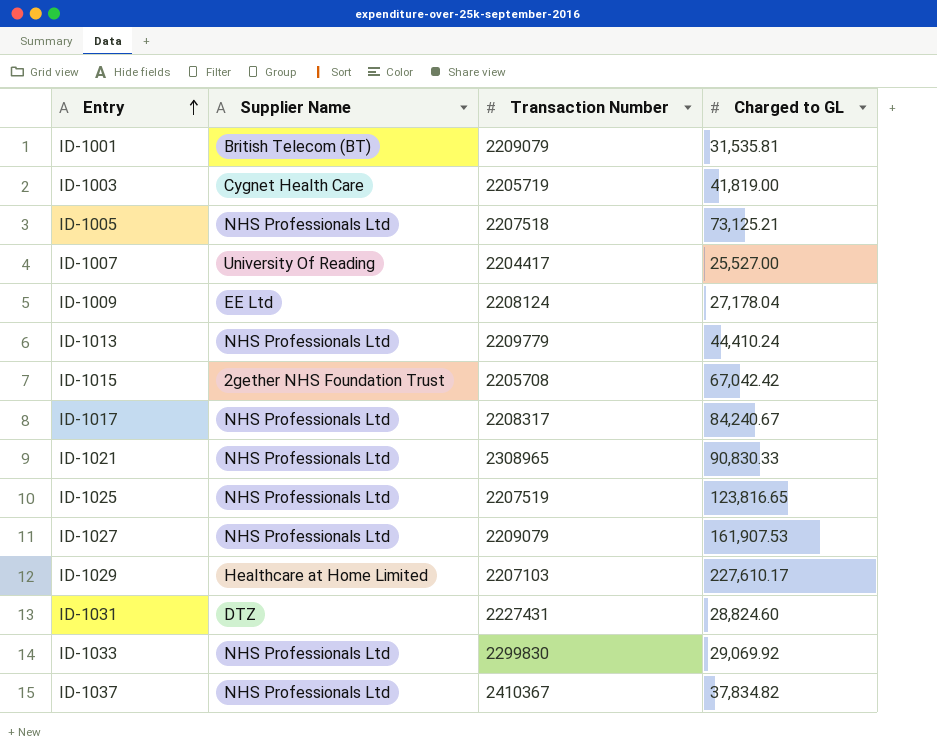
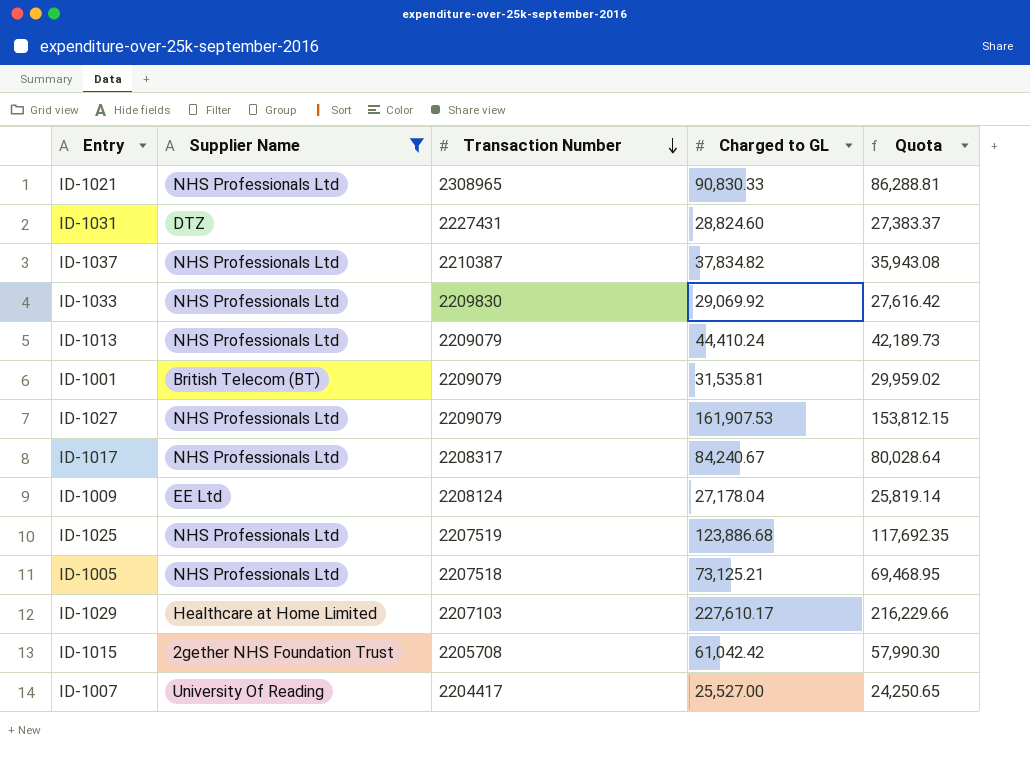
filter: none -> Supplier Name != Cygnet Health Care
row order: Entry ascending -> Transaction Number descending
column Quota | formula: none -> [Charged to GL] * 0.95
ID-1037 | Transaction Number: 2410367 -> 2210387
ID-1033 | Transaction Number: 2299830 -> 2209830
ID-1013 | Transaction Number: 2209779 -> 2209079
ID-1025 | Charged to GL: 123,816.65 -> 123,886.68
ID-1015 | Charged to GL: 67,042.42 -> 61,042.42

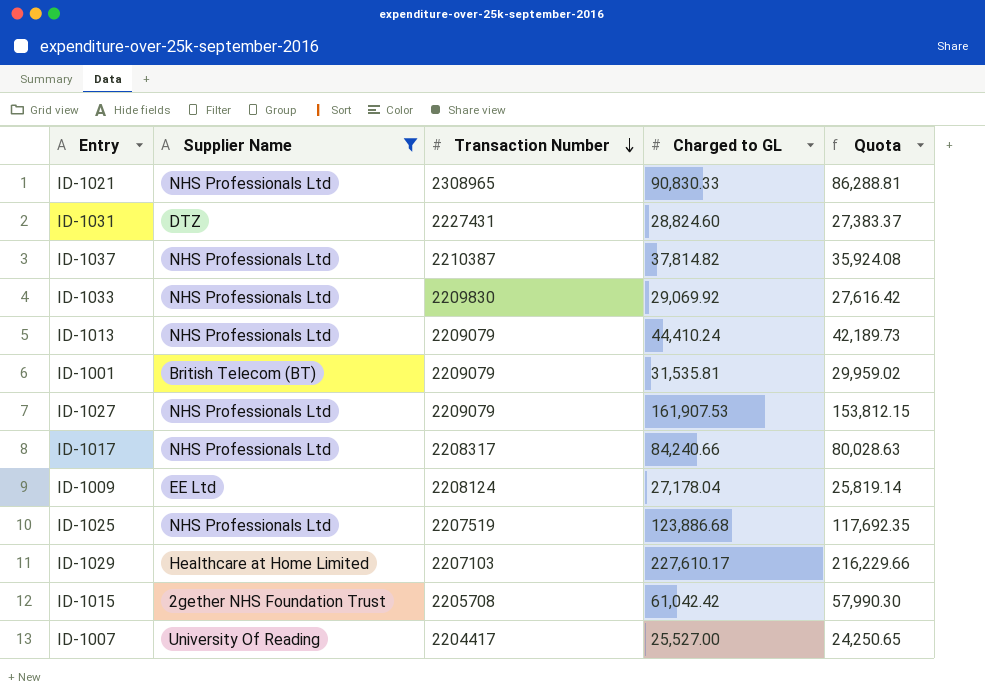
row ID-1005: NHS Professionals Ltd | 2207518 | 73,125.21 | 69,468.95 -> none
ID-1037 | Charged to GL: 37,834.82 -> 37,814.82
ID-1037 | Quota: 35,943.08 -> 35,924.08
ID-1017 | Charged to GL: 84,240.67 -> 84,240.66
ID-1017 | Quota: 80,028.64 -> 80,028.63

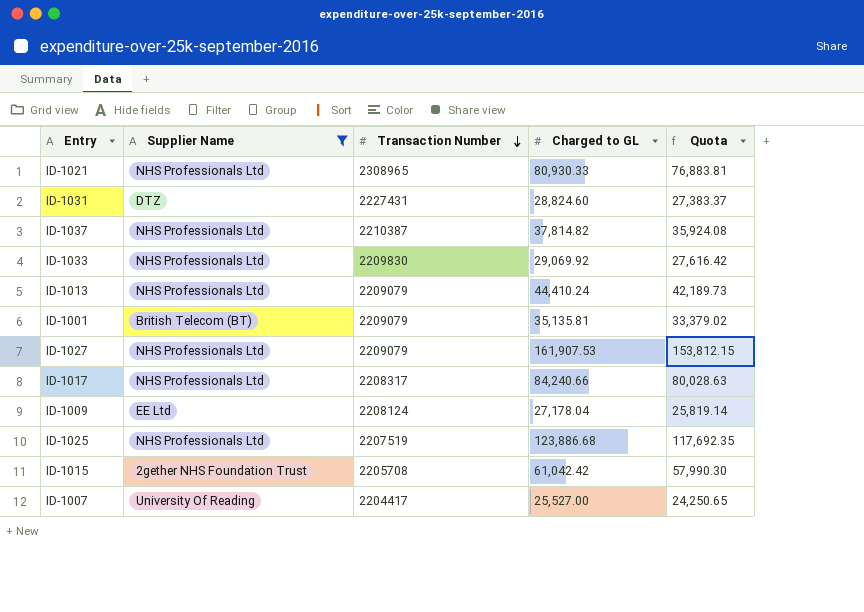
row ID-1029: Healthcare at Home Limited | 2207103 | 227,610.17 | 216,229.66 -> none
ID-1021 | Charged to GL: 90,830.33 -> 80,930.33
ID-1021 | Quota: 86,288.81 -> 76,883.81
ID-1001 | Charged to GL: 31,535.81 -> 35,135.81
ID-1001 | Quota: 29,959.02 -> 33,379.02

